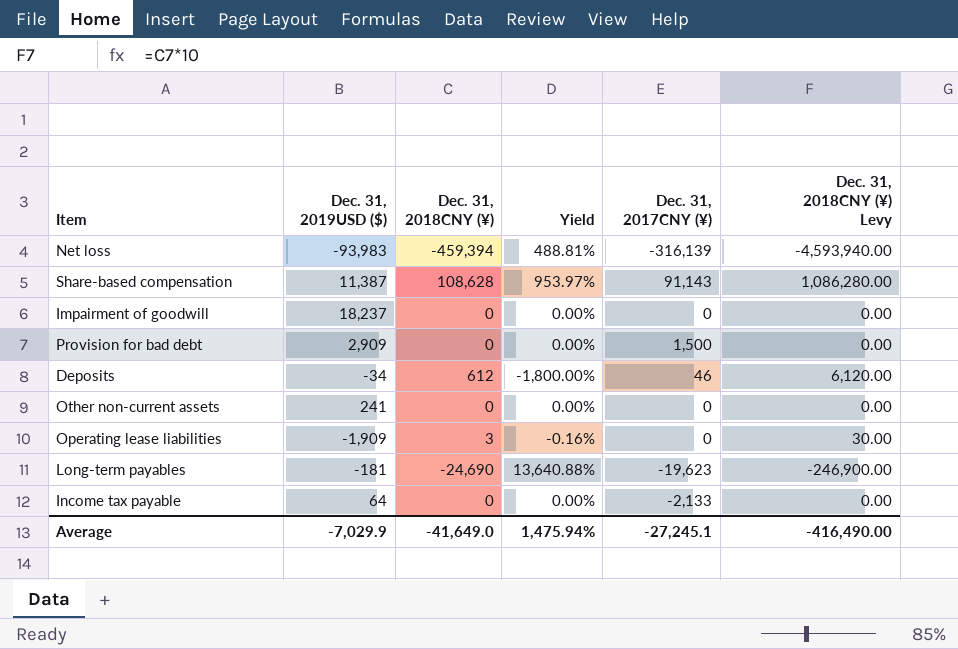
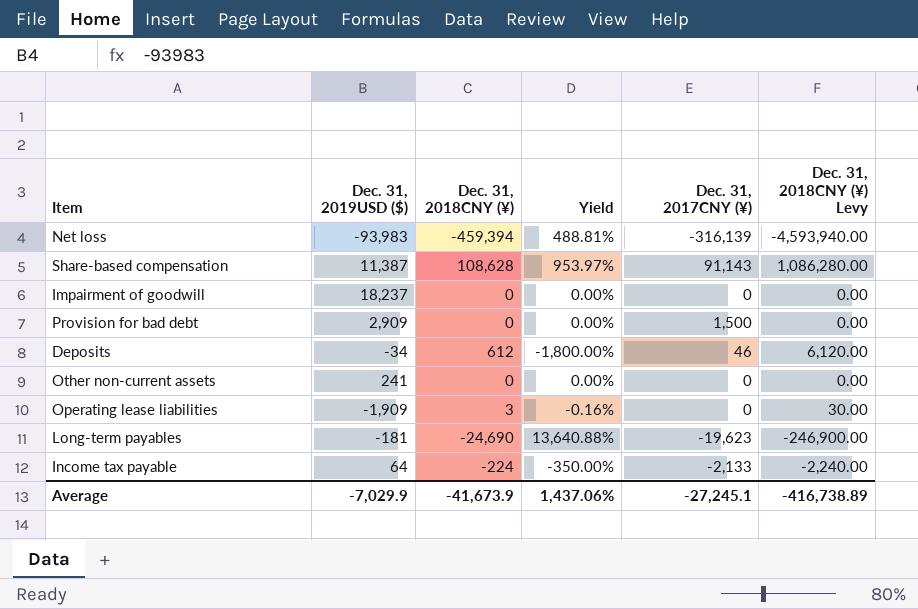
Income tax payable | Dec. 31, 2018CNY (¥): 0 -> -224
Income tax payable | Yield: 0.00% -> -350.00%
Income tax payable | Dec. 31, 2018CNY (¥) Levy: 0.00 -> -2,240.00
Average | Dec. 31, 2018CNY (¥): -41,649.0 -> -41,673.9
Average | Yield: 1,475.94% -> 1,437.06%
Average | Dec. 31, 2018CNY (¥) Levy: -416,490.00 -> -416,738.89

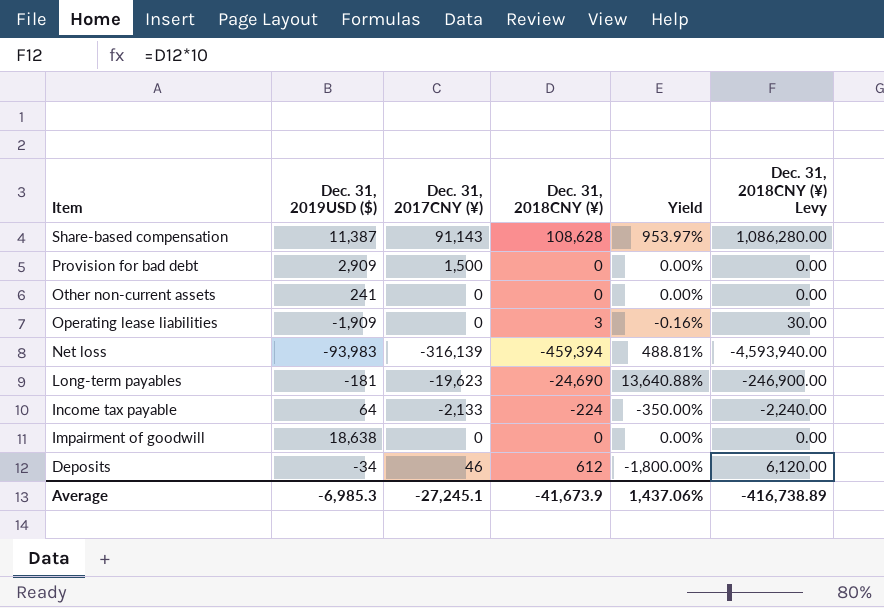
row order: none -> Item descending
column Dec. 31, 2017CNY (¥) | position: 5 -> 3
Impairment of goodwill | Dec. 31, 2019USD ($): 18,237 -> 18,638
Average | Dec. 31, 2019USD ($): -7,029.9 -> -6,985.3

